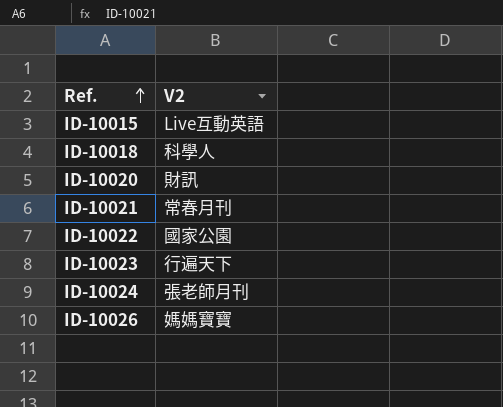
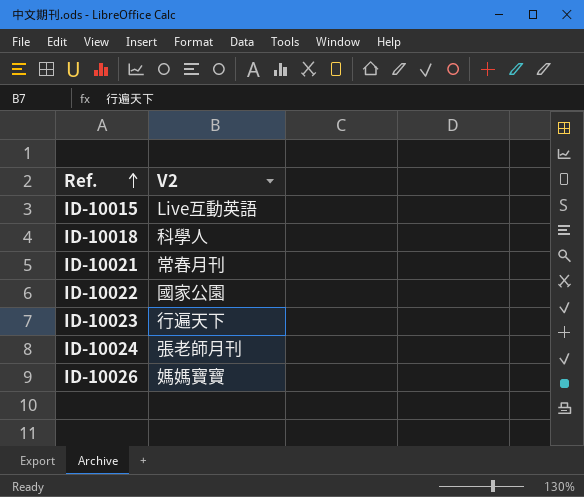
row ID-10020: 財訊 -> none

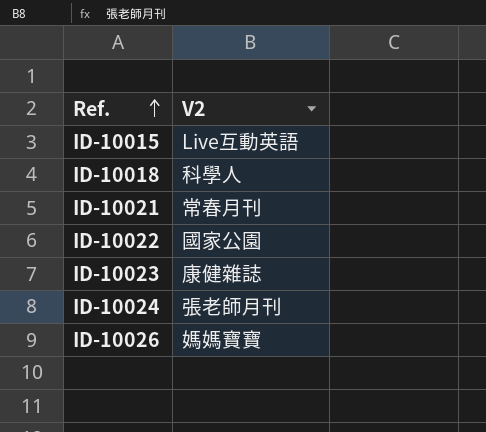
ID-10023 | V2: 行遍天下 -> 康健雜誌

